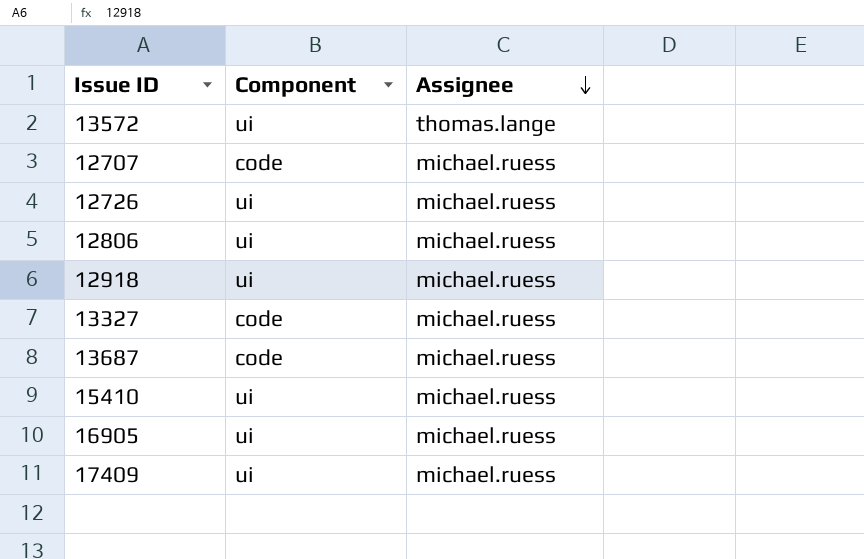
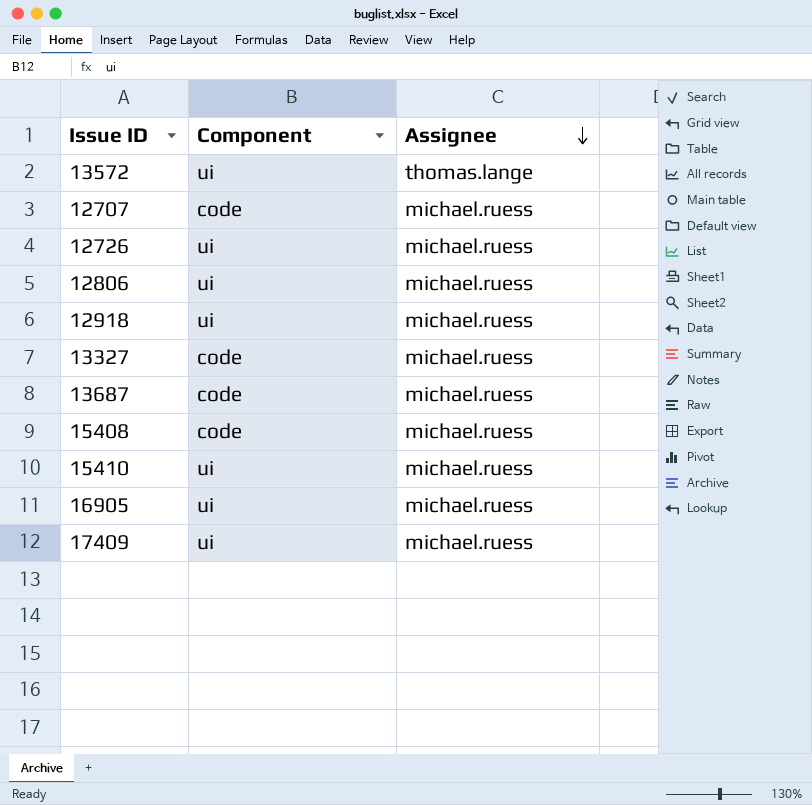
row 15408: none -> code | michael.ruess

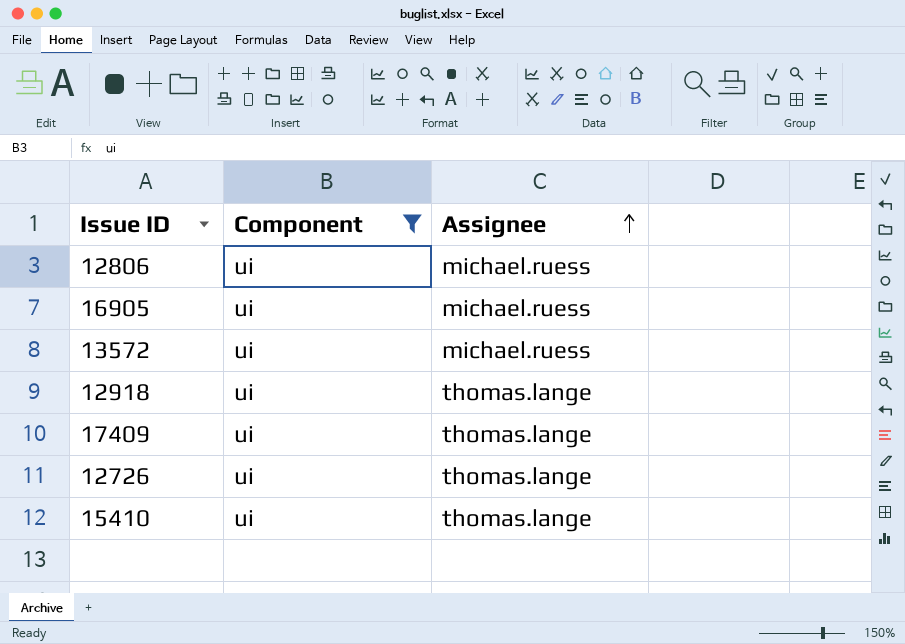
filter: none -> Component = ui
row order: Assignee descending -> Assignee ascending
13572 | Assignee: thomas.lange -> michael.ruess
12918 | Assignee: michael.ruess -> thomas.lange
17409 | Assignee: michael.ruess -> thomas.lange
12726 | Assignee: michael.ruess -> thomas.lange
15410 | Assignee: michael.ruess -> thomas.lange

